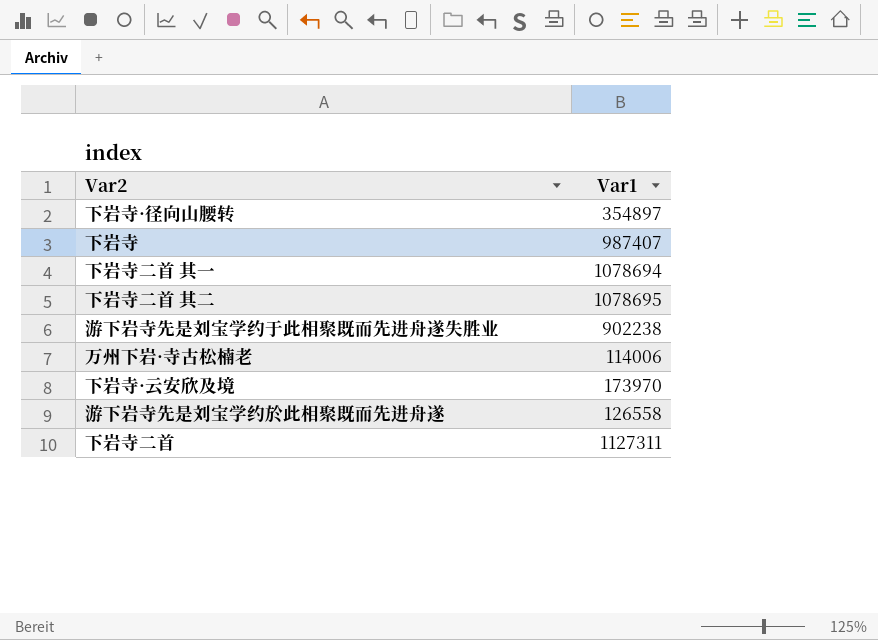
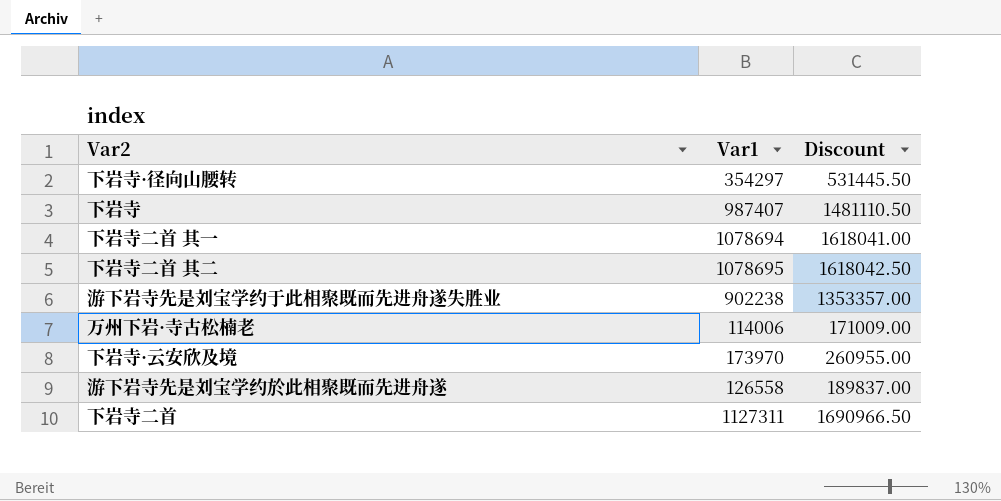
column Discount | formula: none -> [Var1] * 1.5
下岩寺·径向山腰转 | Var1: 354897 -> 354297

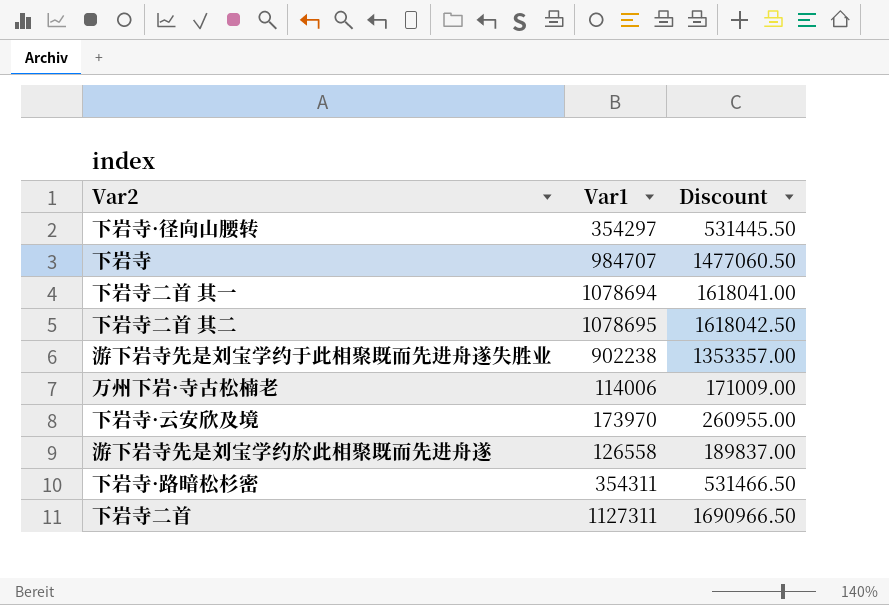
下岩寺 | Var1: 987407 -> 984707
下岩寺 | Discount: 1481110.50 -> 1477060.50
row 下岩寺·路暗松杉密: none -> 354311 | 531466.50

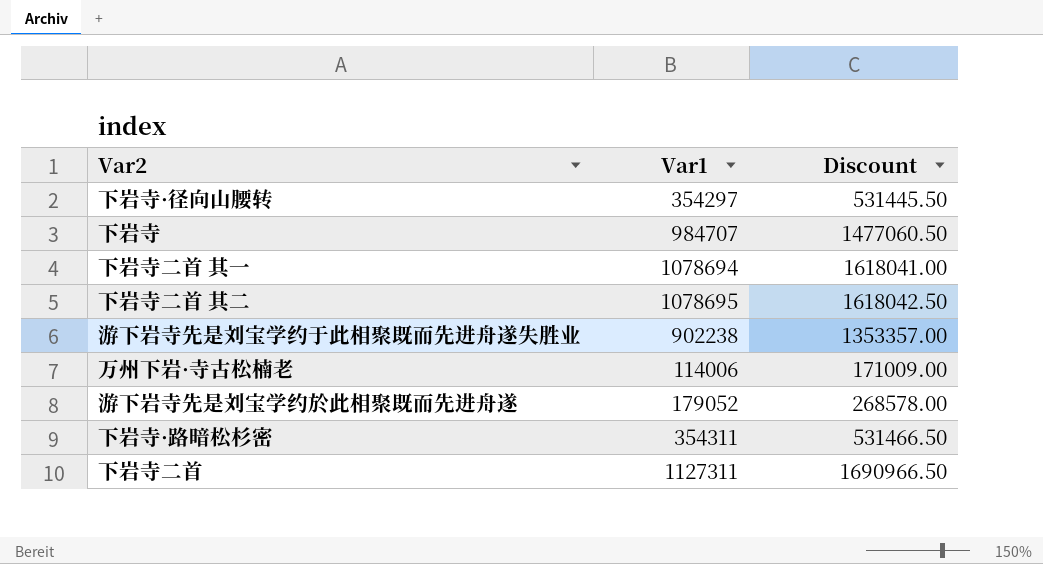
row 下岩寺·云安欣及境: 173970 | 260955.00 -> none
游下岩寺先是刘宝学约於此相聚既而先进舟遂 | Var1: 126558 -> 179052
游下岩寺先是刘宝学约於此相聚既而先进舟遂 | Discount: 189837.00 -> 268578.00

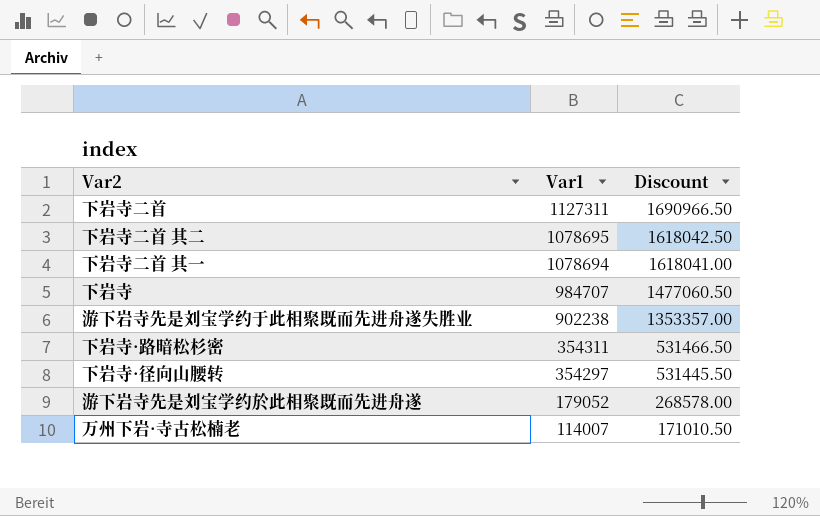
row order: none -> Var1 descending
万州下岩·寺古松楠老 | Var1: 114006 -> 114007
万州下岩·寺古松楠老 | Discount: 171009.00 -> 171010.50

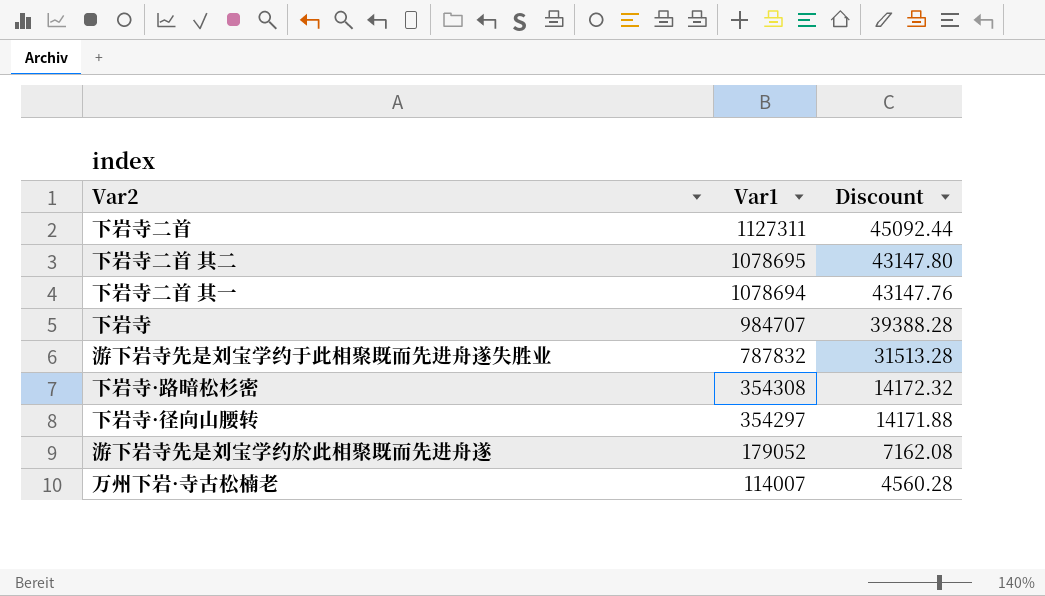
column Discount | formula: [Var1] * 1.5 -> [Var1] * 0.04
游下岩寺先是刘宝学约于此相聚既而先进舟遂失胜业 | Var1: 902238 -> 787832
下岩寺·路暗松杉密 | Var1: 354311 -> 354308

